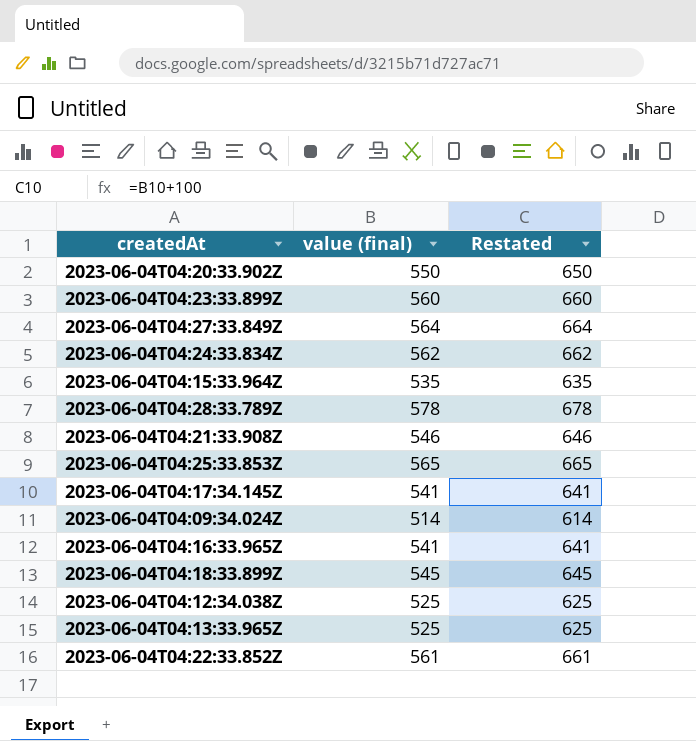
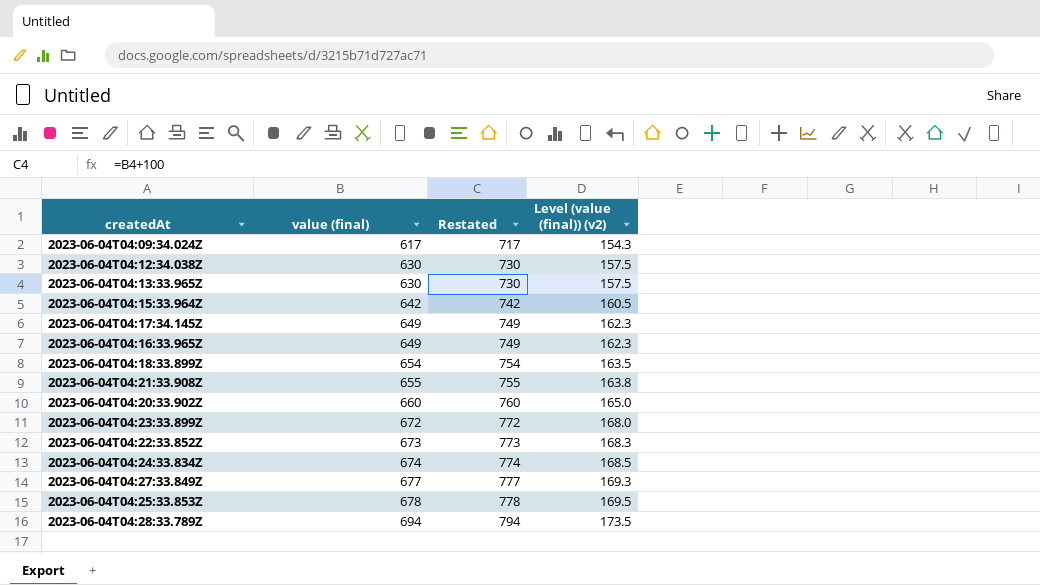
row order: none -> value (final) ascending
column Level (value (final)) (v2) | formula: none -> [value (final)] * 0.25
2023-06-04T04:09:34.024Z | value (final): 514 -> 617
2023-06-04T04:09:34.024Z | Restated: 614 -> 717
2023-06-04T04:12:34.038Z | value (final): 525 -> 630
2023-06-04T04:12:34.038Z | Restated: 625 -> 730
2023-06-04T04:13:33.965Z | value (final): 525 -> 630
2023-06-04T04:13:33.965Z | Restated: 625 -> 730
2023-06-04T04:15:33.964Z | value (final): 535 -> 642
2023-06-04T04:15:33.964Z | Restated: 635 -> 742
2023-06-04T04:17:34.145Z | value (final): 541 -> 649
2023-06-04T04:17:34.145Z | Restated: 641 -> 749
2023-06-04T04:16:33.965Z | value (final): 541 -> 649
2023-06-04T04:16:33.965Z | Restated: 641 -> 749
2023-06-04T04:18:33.899Z | value (final): 545 -> 654
2023-06-04T04:18:33.899Z | Restated: 645 -> 754
2023-06-04T04:21:33.908Z | value (final): 546 -> 655
2023-06-04T04:21:33.908Z | Restated: 646 -> 755
2023-06-04T04:20:33.902Z | value (final): 550 -> 660
2023-06-04T04:20:33.902Z | Restated: 650 -> 760
2023-06-04T04:23:33.899Z | value (final): 560 -> 672
2023-06-04T04:23:33.899Z | Restated: 660 -> 772
2023-06-04T04:22:33.852Z | value (final): 561 -> 673
2023-06-04T04:22:33.852Z | Restated: 661 -> 773
2023-06-04T04:24:33.834Z | value (final): 562 -> 674
2023-06-04T04:24:33.834Z | Restated: 662 -> 774
2023-06-04T04:27:33.849Z | value (final): 564 -> 677
2023-06-04T04:27:33.849Z | Restated: 664 -> 777
2023-06-04T04:25:33.853Z | value (final): 565 -> 678
2023-06-04T04:25:33.853Z | Restated: 665 -> 778
2023-06-04T04:28:33.789Z | value (final): 578 -> 694
2023-06-04T04:28:33.789Z | Restated: 678 -> 794

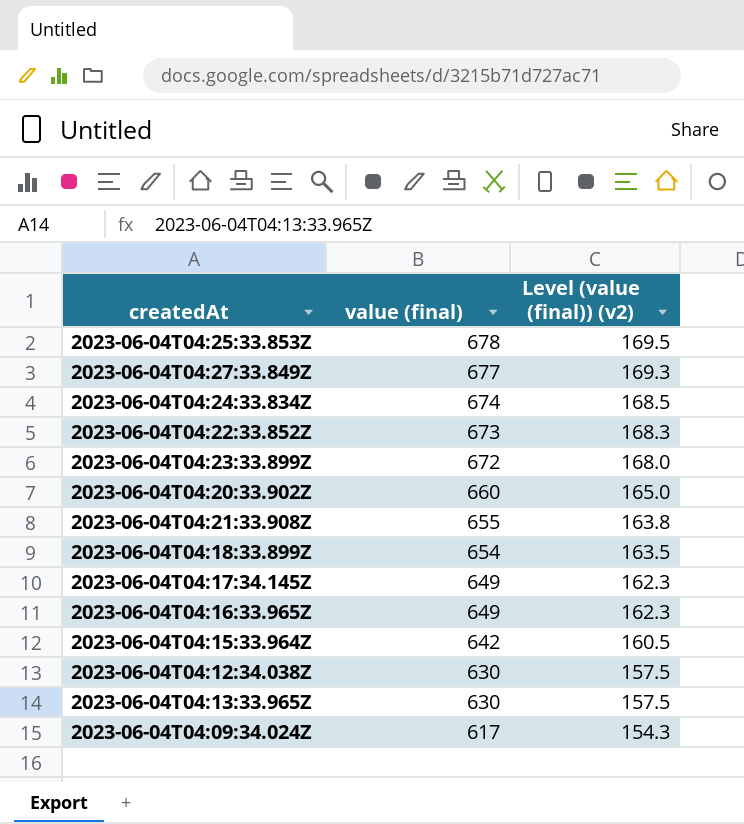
row order: value (final) ascending -> value (final) descending
column Restated | formula: [value (final)] + 100 -> none
row 2023-06-04T04:28:33.789Z: 694 | 794 | 173.5 -> none

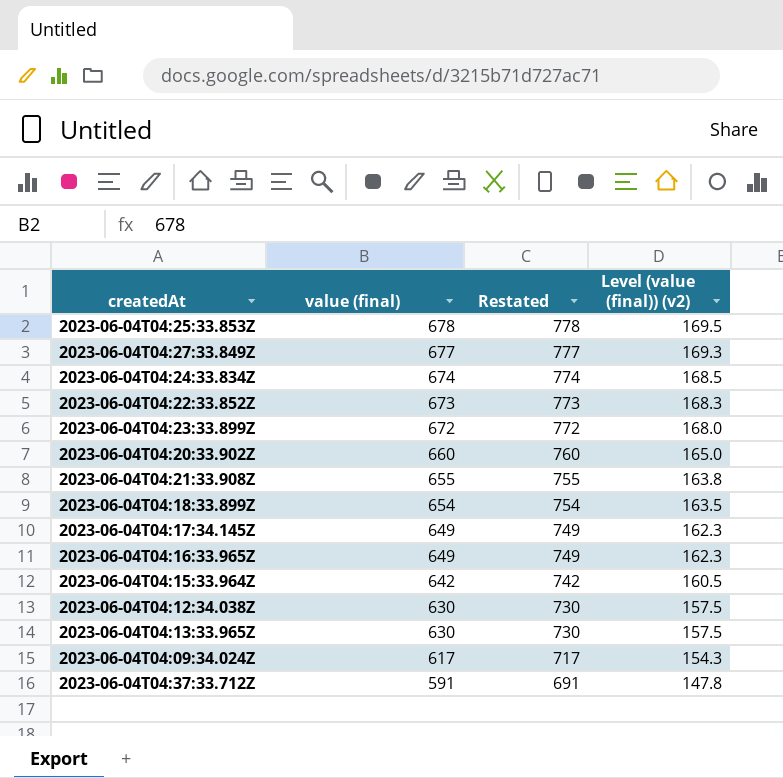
column Restated | formula: none -> [value (final)] + 100
row 2023-06-04T04:37:33.712Z: none -> 591 | 691 | 147.8

